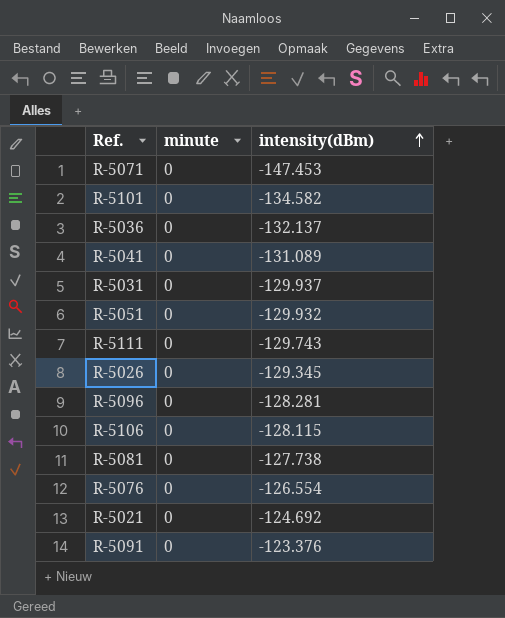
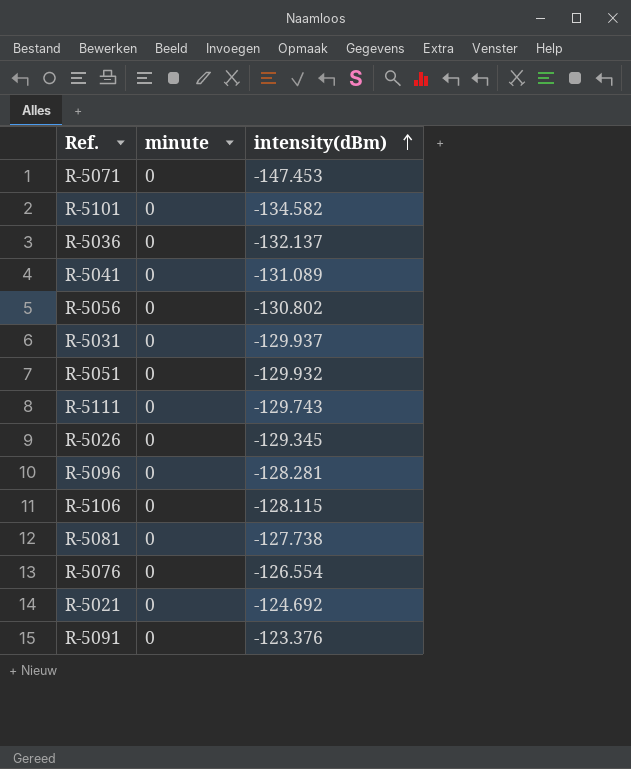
row R-5056: none -> 0 | -130.802

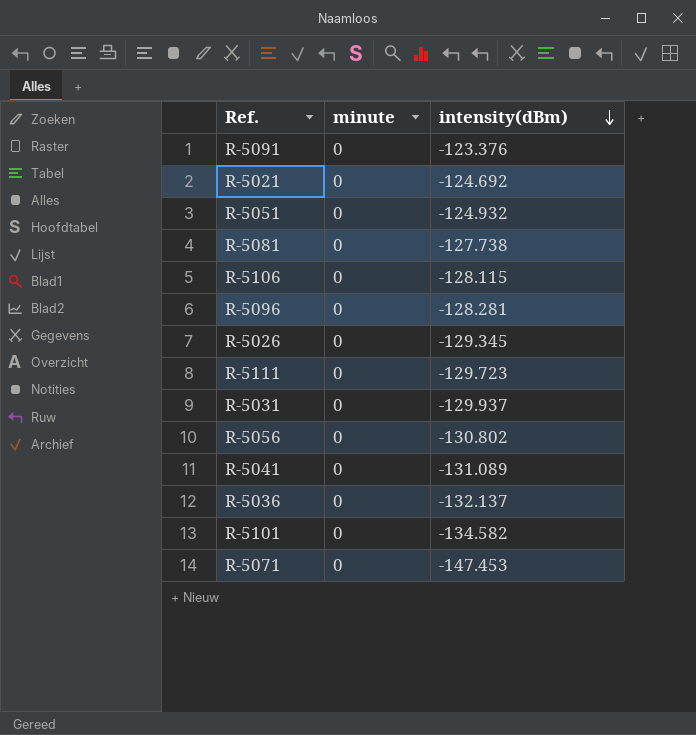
row order: intensity(dBm) ascending -> intensity(dBm) descending
row R-5076: 0 | -126.554 -> none
R-5051 | intensity(dBm): -129.932 -> -124.932
R-5111 | intensity(dBm): -129.743 -> -129.723

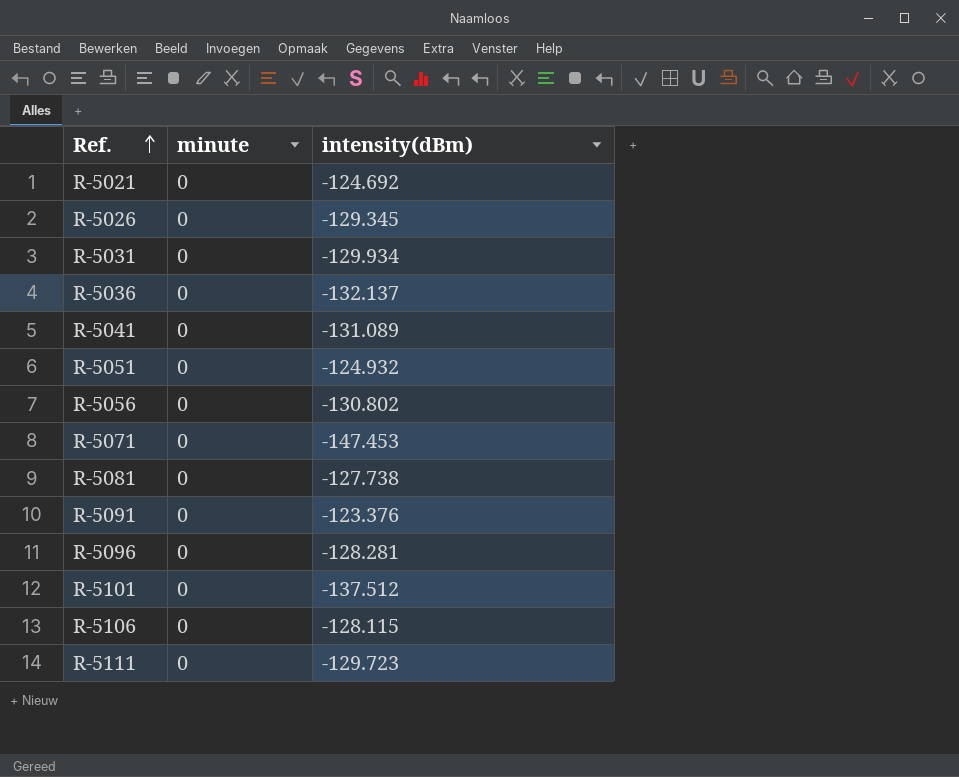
row order: intensity(dBm) descending -> Ref. ascending
R-5031 | intensity(dBm): -129.937 -> -129.934
R-5101 | intensity(dBm): -134.582 -> -137.512

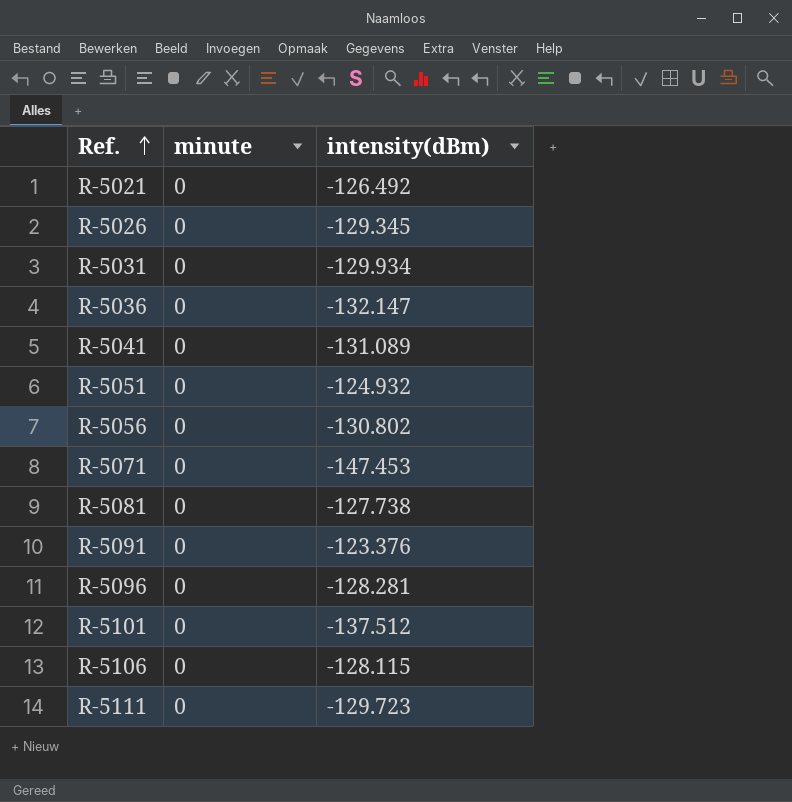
R-5021 | intensity(dBm): -124.692 -> -126.492
R-5036 | intensity(dBm): -132.137 -> -132.147

